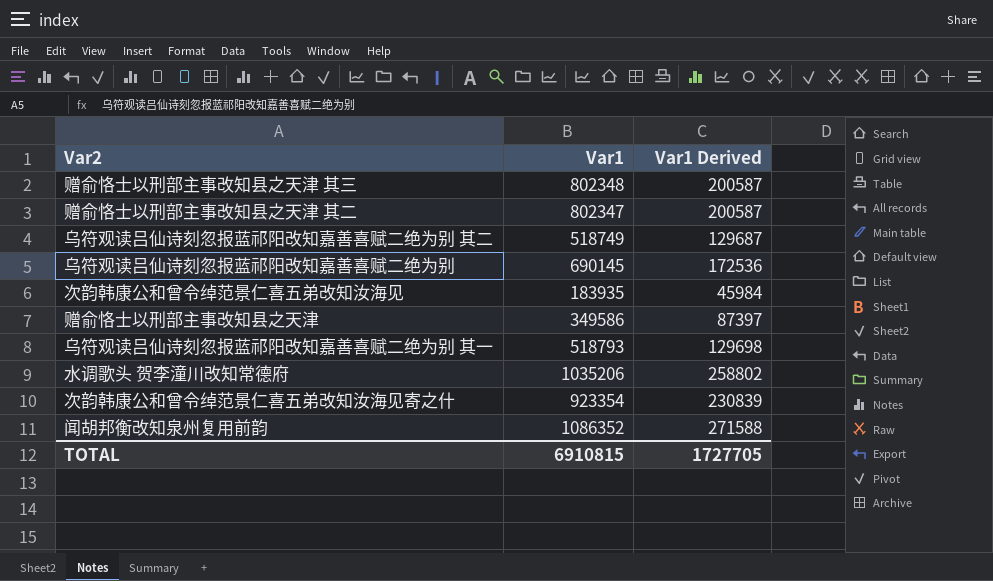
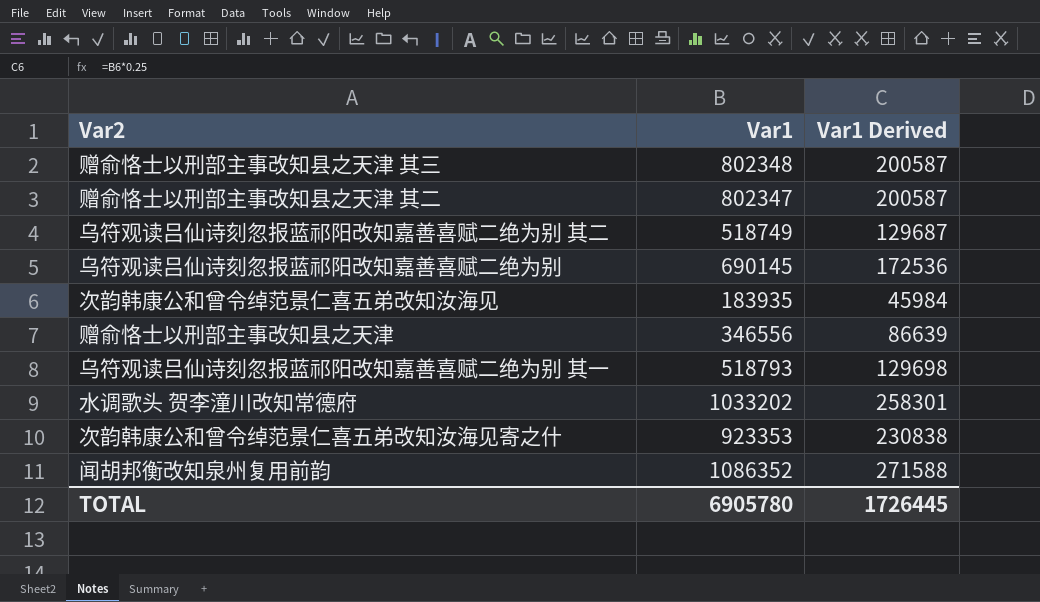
赠俞恪士以刑部主事改知县之天津 | Var1: 349586 -> 346556
赠俞恪士以刑部主事改知县之天津 | Var1 Derived: 87397 -> 86639
水调歌头 贺李潼川改知常德府 | Var1: 1035206 -> 1033202
水调歌头 贺李潼川改知常德府 | Var1 Derived: 258802 -> 258301
次韵韩康公和曾令绰范景仁喜五弟改知汝海见寄之什 | Var1: 923354 -> 923353
次韵韩康公和曾令绰范景仁喜五弟改知汝海见寄之什 | Var1 Derived: 230839 -> 230838
TOTAL | Var1: 6910815 -> 6905780
TOTAL | Var1 Derived: 1727705 -> 1726445

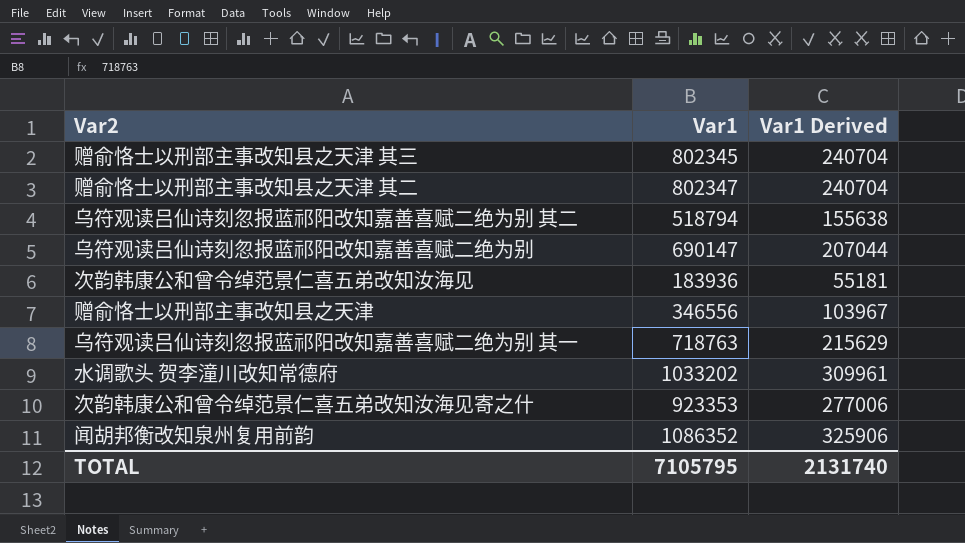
column Var1 Derived | formula: [Var1] * 0.25 -> [Var1] * 0.3
赠俞恪士以刑部主事改知县之天津 其三 | Var1: 802348 -> 802345
乌符观读吕仙诗刻忽报蓝祁阳改知嘉善喜赋二绝为别 其二 | Var1: 518749 -> 518794
乌符观读吕仙诗刻忽报蓝祁阳改知嘉善喜赋二绝为别 | Var1: 690145 -> 690147
次韵韩康公和曾令绰范景仁喜五弟改知汝海见 | Var1: 183935 -> 183936
乌符观读吕仙诗刻忽报蓝祁阳改知嘉善喜赋二绝为别 其一 | Var1: 518793 -> 718763
TOTAL | Var1: 6905780 -> 7105795
TOTAL | Var1 Derived: 1726445 -> 2131740

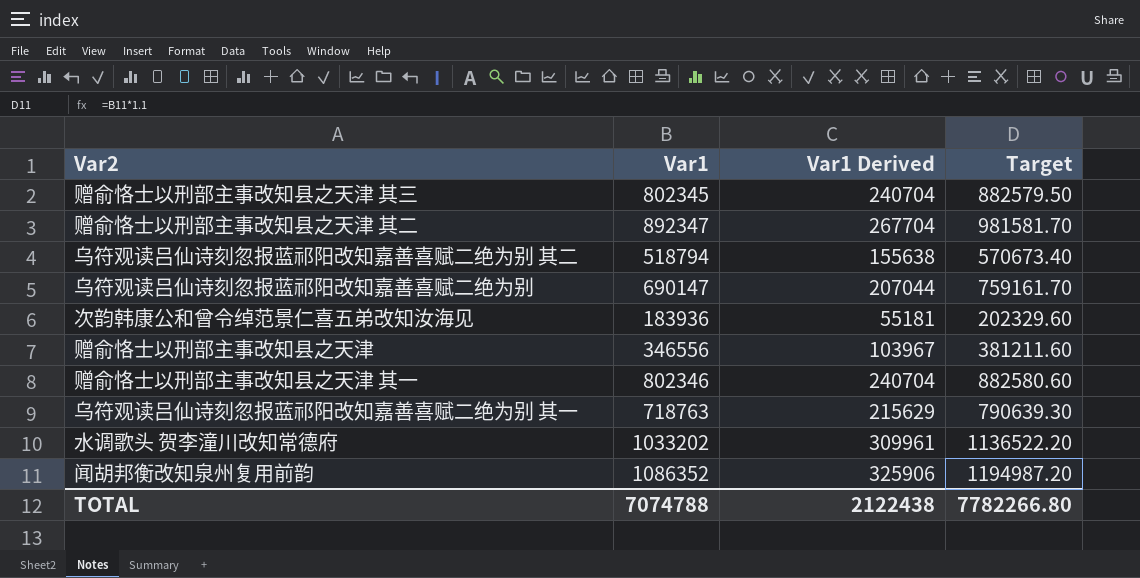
column Target | formula: none -> [Var1] * 1.1
row 次韵韩康公和曾令绰范景仁喜五弟改知汝海见寄之什: 923353 | 277006 -> none
赠俞恪士以刑部主事改知县之天津 其二 | Var1: 802347 -> 892347
赠俞恪士以刑部主事改知县之天津 其二 | Var1 Derived: 240704 -> 267704
row 赠俞恪士以刑部主事改知县之天津 其一: none -> 802346 | 240704 | 882580.60
TOTAL | Var1: 7105795 -> 7074788
TOTAL | Var1 Derived: 2131740 -> 2122438

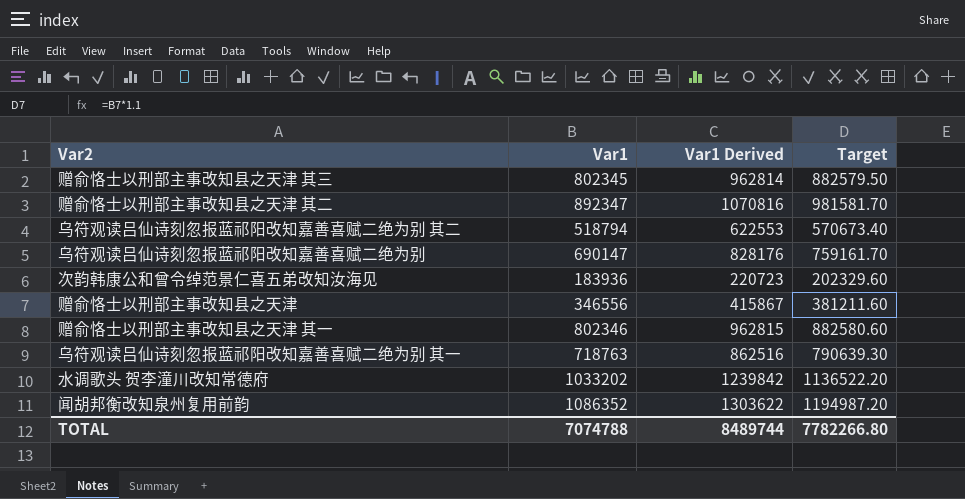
column Var1 Derived | formula: [Var1] * 0.3 -> [Var1] * 1.2
TOTAL | Var1 Derived: 2122438 -> 8489744

